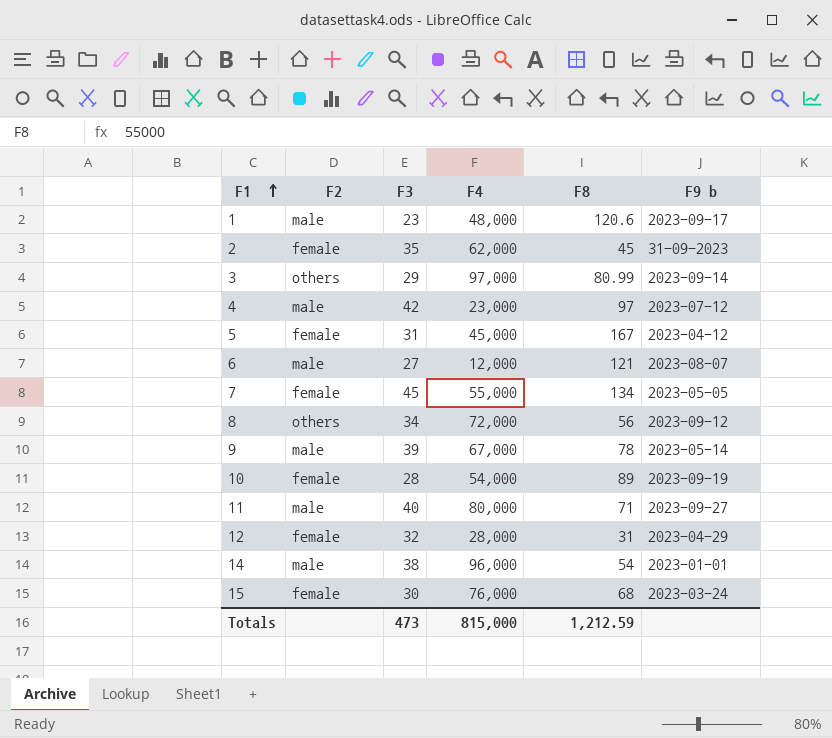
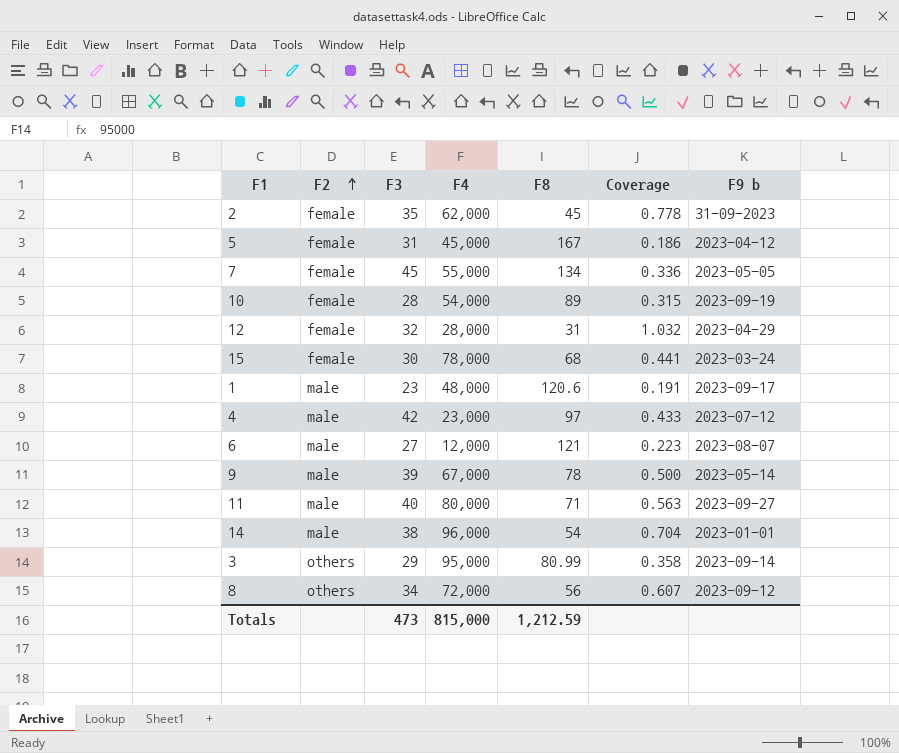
row order: F1 ascending -> F2 ascending
column Coverage | formula: none -> [F3] / [F8]
15 | F4: 76,000 -> 78,000
3 | F4: 97,000 -> 95,000

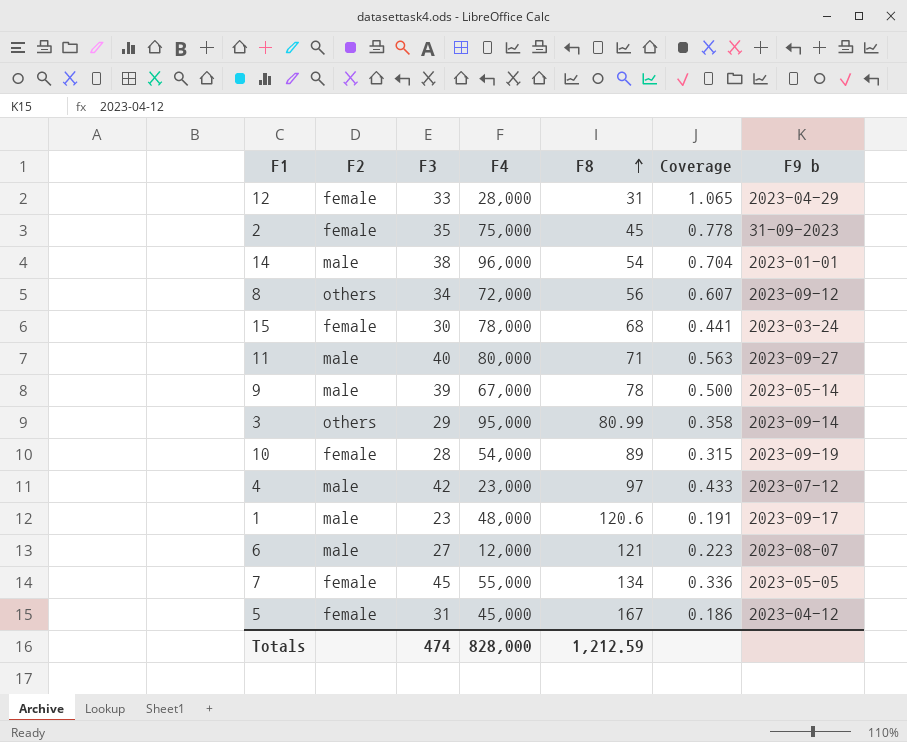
row order: F2 ascending -> F8 ascending
12 | F3: 32 -> 33
12 | Coverage: 1.032 -> 1.065
2 | F4: 62,000 -> 75,000
Totals | F3: 473 -> 474
Totals | F4: 815,000 -> 828,000

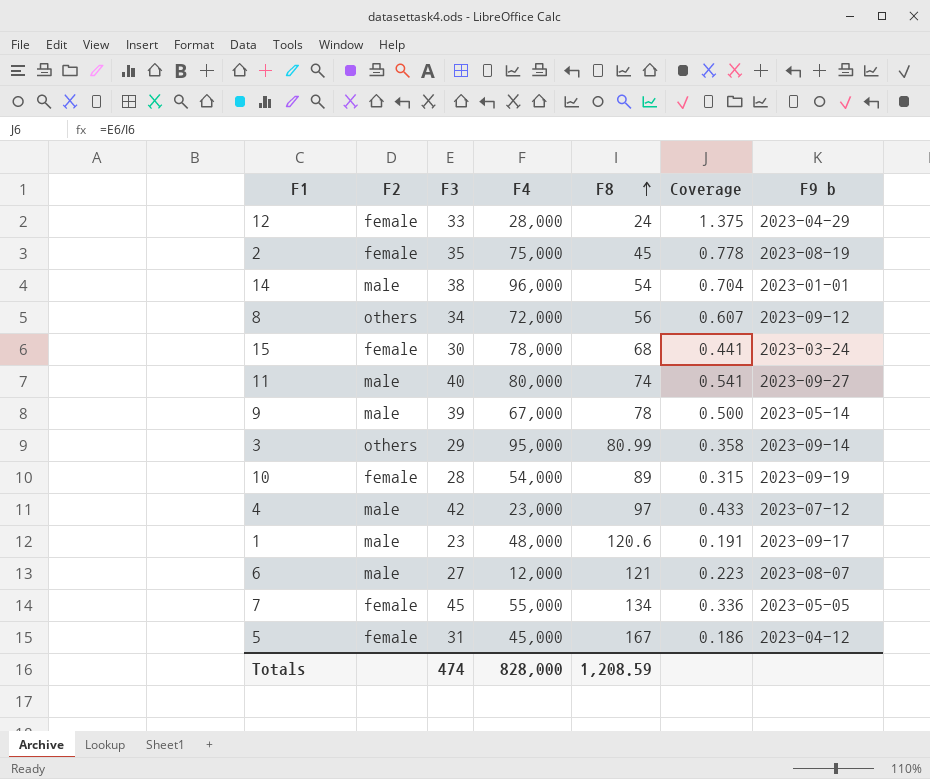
12 | F8: 31 -> 24
12 | Coverage: 1.065 -> 1.375
2 | F9 b: 31-09-2023 -> 2023-08-19
11 | F8: 71 -> 74
11 | Coverage: 0.563 -> 0.541
Totals | F8: 1,212.59 -> 1,208.59

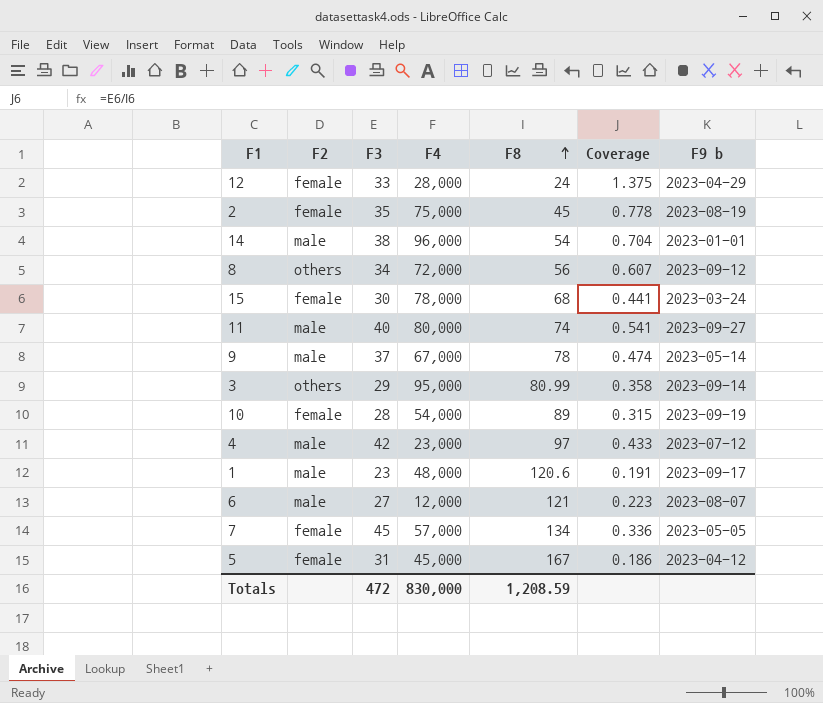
9 | F3: 39 -> 37
9 | Coverage: 0.500 -> 0.474
7 | F4: 55,000 -> 57,000
Totals | F3: 474 -> 472
Totals | F4: 828,000 -> 830,000

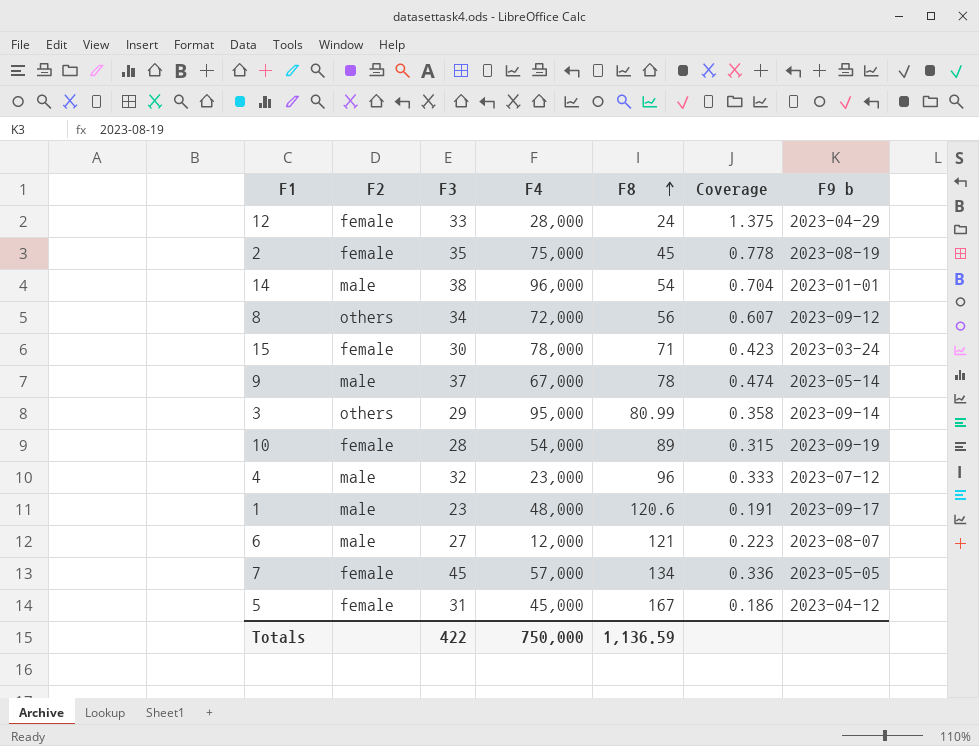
row 11: male | 40 | 80,000 | 74 | 0.541 | 2023-09-27 -> none
15 | F8: 68 -> 71
15 | Coverage: 0.441 -> 0.423
4 | F3: 42 -> 32
4 | F8: 97 -> 96
4 | Coverage: 0.433 -> 0.333
Totals | F3: 472 -> 422
Totals | F4: 830,000 -> 750,000
Totals | F8: 1,208.59 -> 1,136.59

